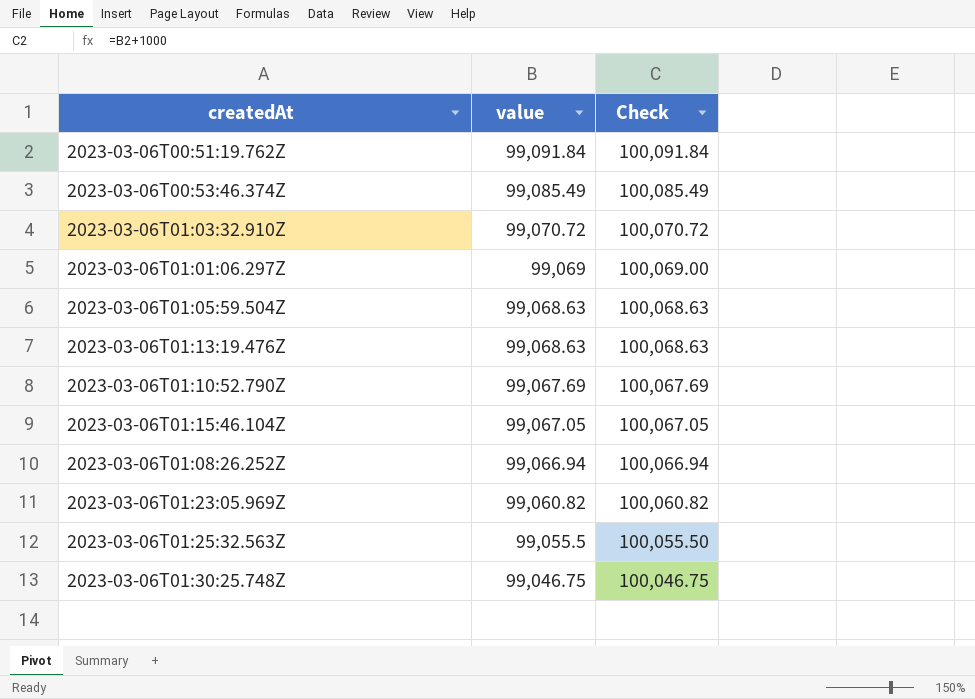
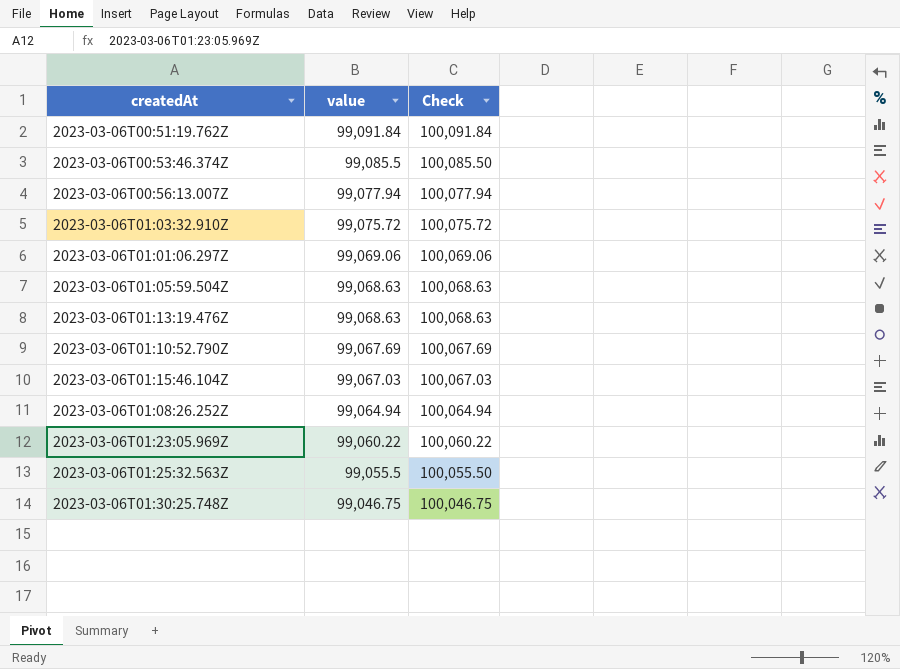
2023-03-06T00:53:46.374Z | value: 99,085.49 -> 99,085.5
2023-03-06T00:53:46.374Z | Check: 100,085.49 -> 100,085.50
row 2023-03-06T00:56:13.007Z: none -> 99,077.94 | 100,077.94
2023-03-06T01:03:32.910Z | value: 99,070.72 -> 99,075.72
2023-03-06T01:03:32.910Z | Check: 100,070.72 -> 100,075.72
2023-03-06T01:01:06.297Z | value: 99,069 -> 99,069.06
2023-03-06T01:01:06.297Z | Check: 100,069.00 -> 100,069.06
2023-03-06T01:15:46.104Z | value: 99,067.05 -> 99,067.03
2023-03-06T01:15:46.104Z | Check: 100,067.05 -> 100,067.03
2023-03-06T01:08:26.252Z | value: 99,066.94 -> 99,064.94
2023-03-06T01:08:26.252Z | Check: 100,066.94 -> 100,064.94
2023-03-06T01:23:05.969Z | value: 99,060.82 -> 99,060.22
2023-03-06T01:23:05.969Z | Check: 100,060.82 -> 100,060.22

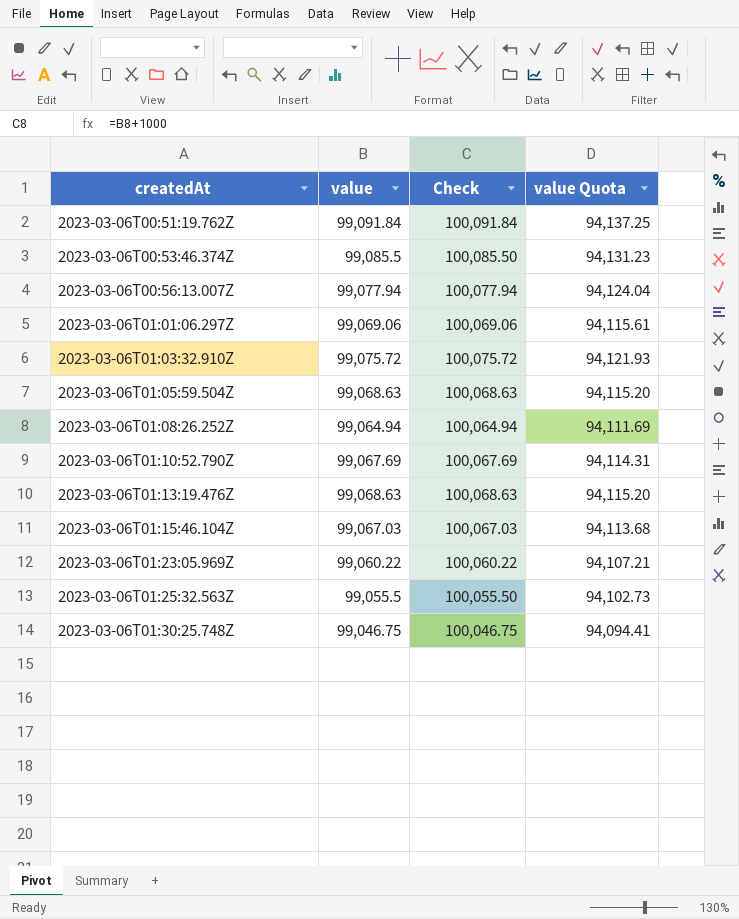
row order: value descending -> createdAt ascending
column value Quota | formula: none -> [value] * 0.95

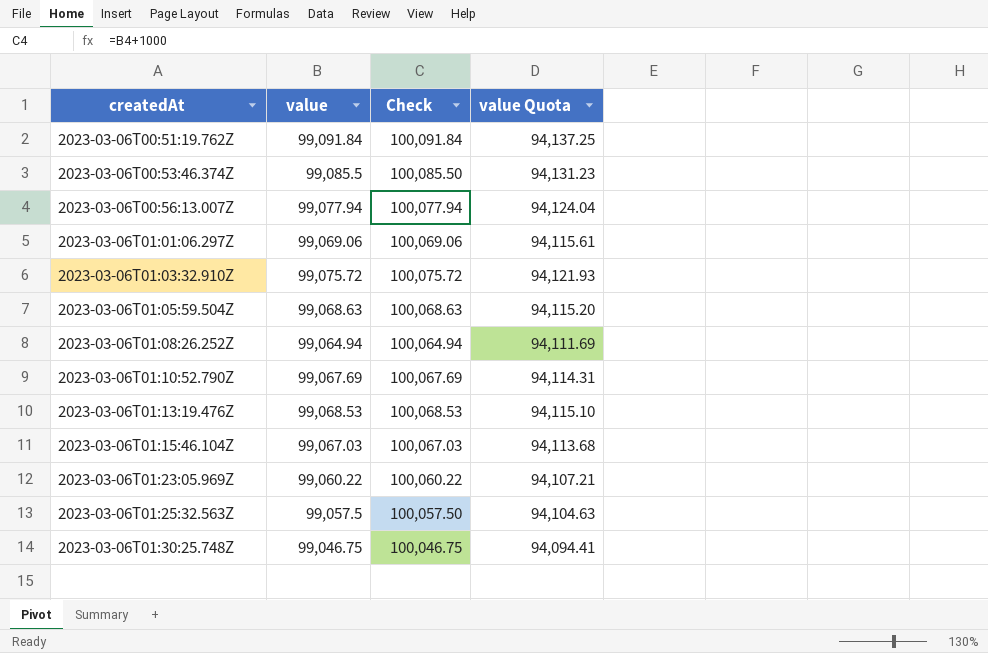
2023-03-06T01:13:19.476Z | value: 99,068.63 -> 99,068.53
2023-03-06T01:13:19.476Z | Check: 100,068.63 -> 100,068.53
2023-03-06T01:13:19.476Z | value Quota: 94,115.20 -> 94,115.10
2023-03-06T01:25:32.563Z | value: 99,055.5 -> 99,057.5
2023-03-06T01:25:32.563Z | Check: 100,055.50 -> 100,057.50
2023-03-06T01:25:32.563Z | value Quota: 94,102.73 -> 94,104.63

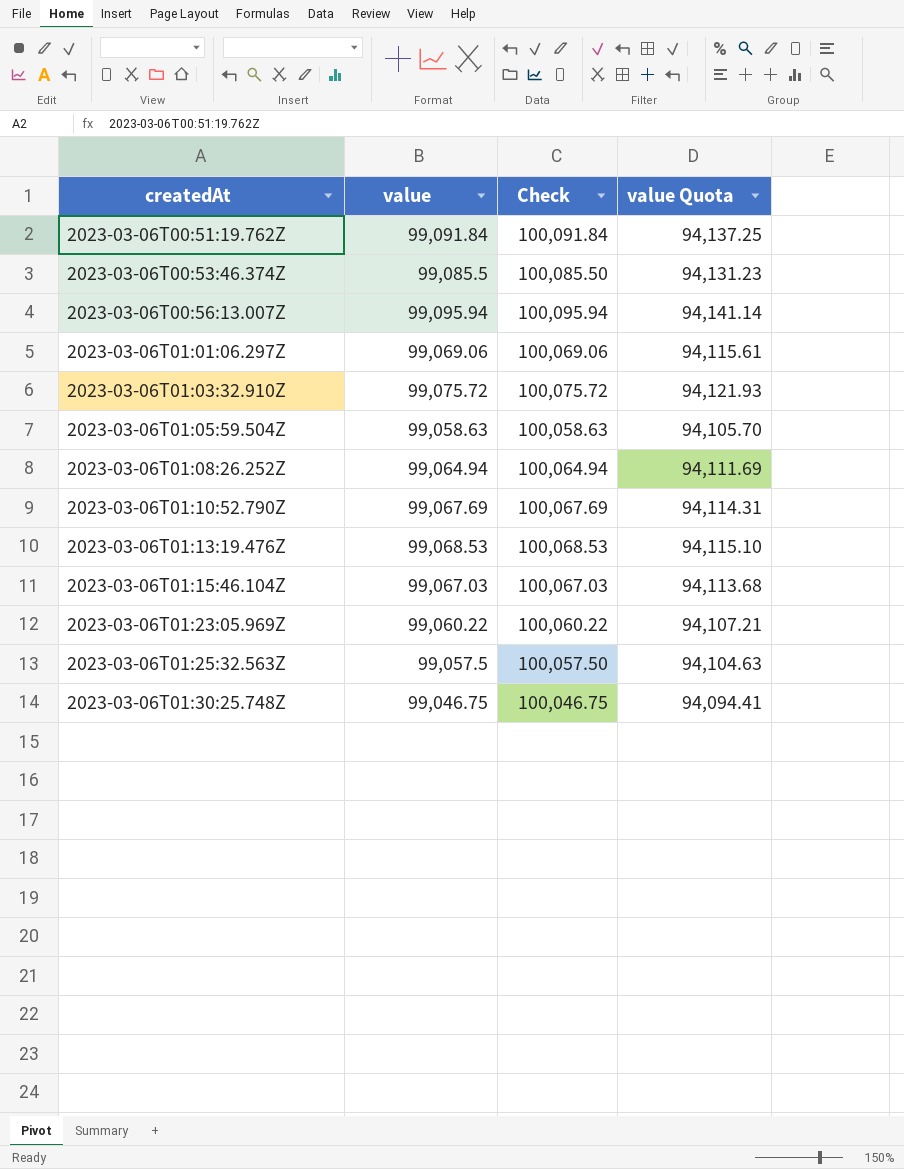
2023-03-06T00:56:13.007Z | value: 99,077.94 -> 99,095.94
2023-03-06T00:56:13.007Z | Check: 100,077.94 -> 100,095.94
2023-03-06T00:56:13.007Z | value Quota: 94,124.04 -> 94,141.14
2023-03-06T01:05:59.504Z | value: 99,068.63 -> 99,058.63
2023-03-06T01:05:59.504Z | Check: 100,068.63 -> 100,058.63
2023-03-06T01:05:59.504Z | value Quota: 94,115.20 -> 94,105.70

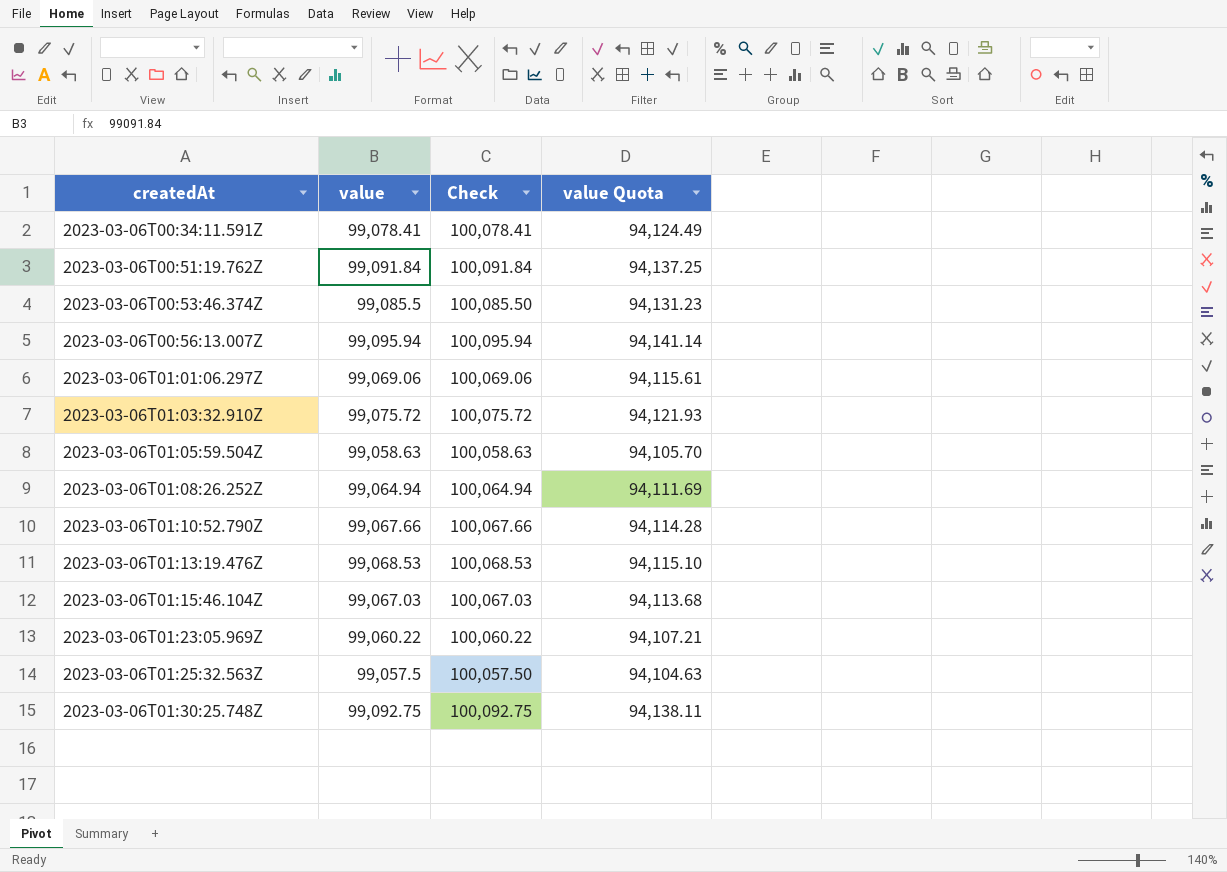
row 2023-03-06T00:34:11.591Z: none -> 99,078.41 | 100,078.41 | 94,124.49
2023-03-06T01:10:52.790Z | value: 99,067.69 -> 99,067.66
2023-03-06T01:10:52.790Z | Check: 100,067.69 -> 100,067.66
2023-03-06T01:10:52.790Z | value Quota: 94,114.31 -> 94,114.28
2023-03-06T01:30:25.748Z | value: 99,046.75 -> 99,092.75
2023-03-06T01:30:25.748Z | Check: 100,046.75 -> 100,092.75
2023-03-06T01:30:25.748Z | value Quota: 94,094.41 -> 94,138.11

